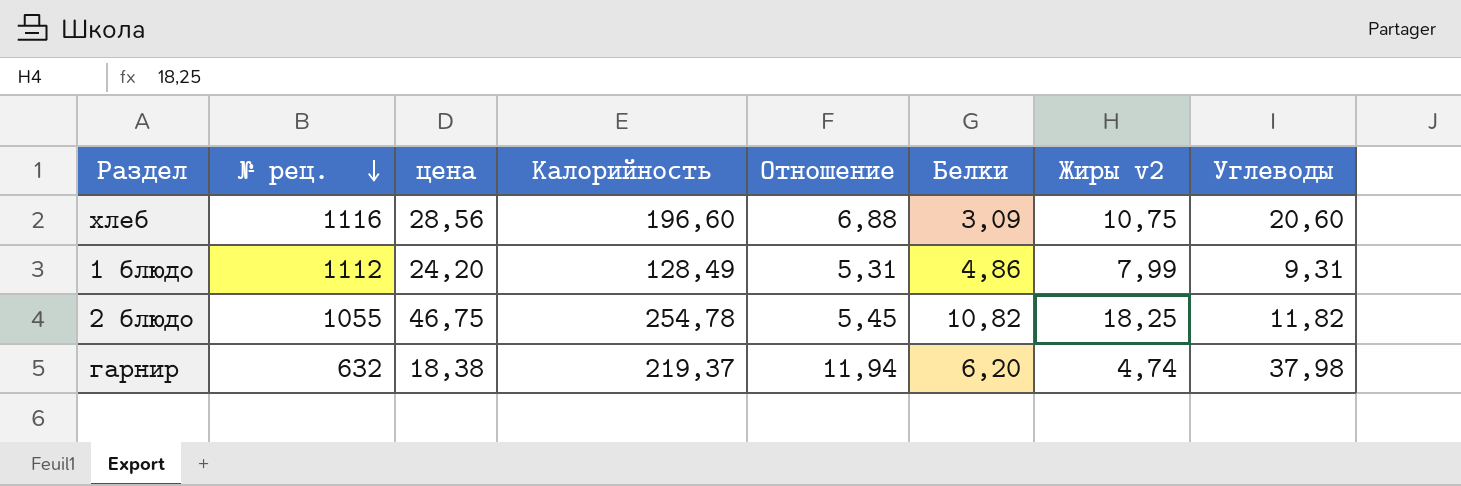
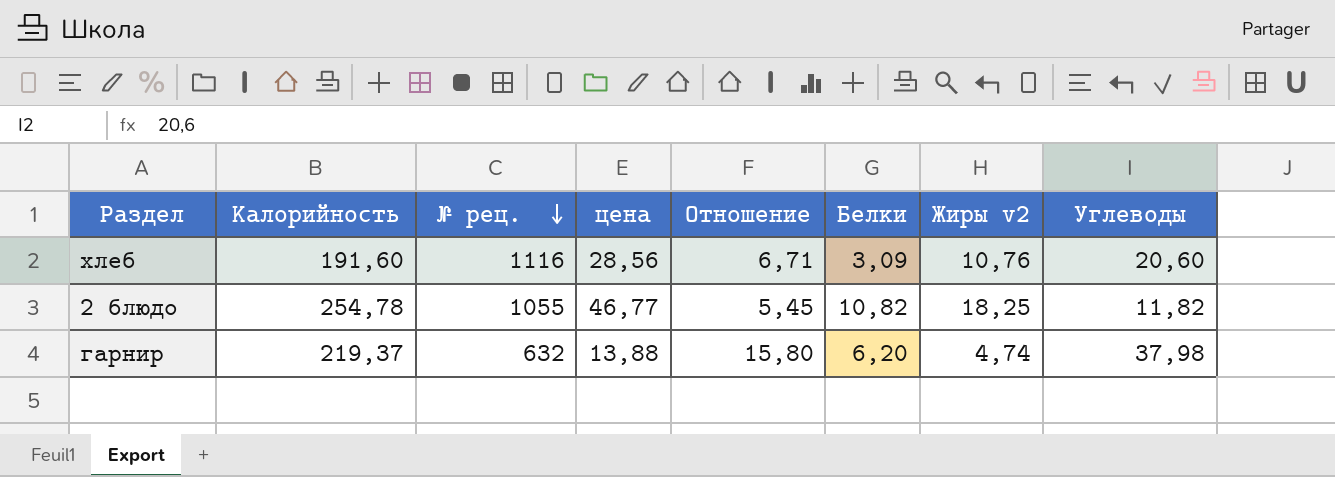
column Калорийность | position: 4 -> 2
row 1 блюдо: 1112 | 24,20 | 128,49 | 5,31 | 4,86 | 7,99 | 9,31 -> none
хлеб | Калорийность: 196,60 -> 191,60
хлеб | Отношение: 6,88 -> 6,71
хлеб | Жиры v2: 10,75 -> 10,76
2 блюдо | цена: 46,75 -> 46,77
гарнир | цена: 18,38 -> 13,88
гарнир | Отношение: 11,94 -> 15,80

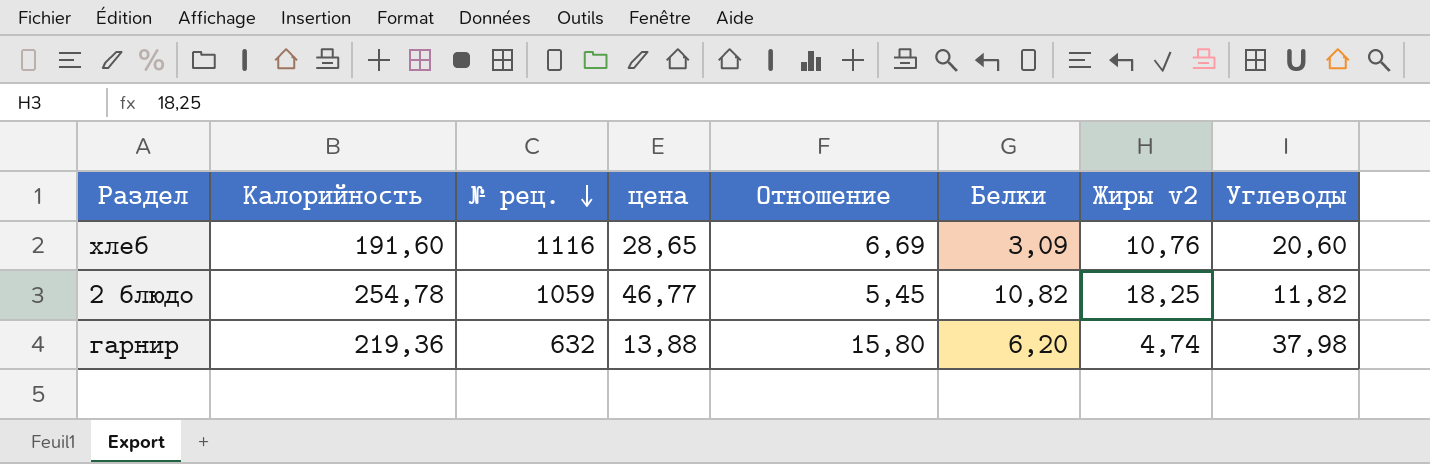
хлеб | цена: 28,56 -> 28,65
хлеб | Отношение: 6,71 -> 6,69
2 блюдо | № рец.: 1055 -> 1059
гарнир | Калорийность: 219,37 -> 219,36

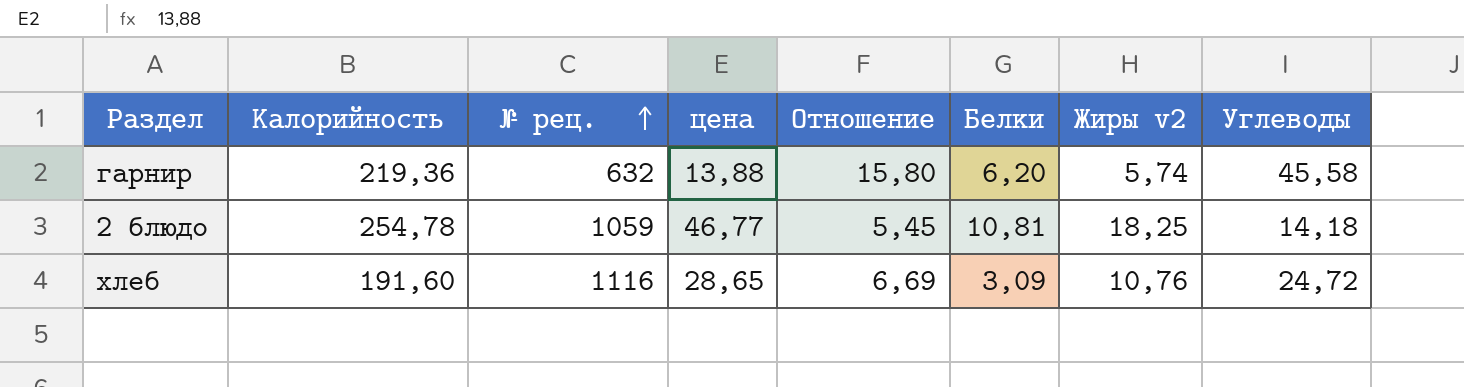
row order: № рец. descending -> № рец. ascending
гарнир | Жиры v2: 4,74 -> 5,74
гарнир | Углеводы: 37,98 -> 45,58
2 блюдо | Белки: 10,82 -> 10,81
2 блюдо | Углеводы: 11,82 -> 14,18
хлеб | Углеводы: 20,60 -> 24,72

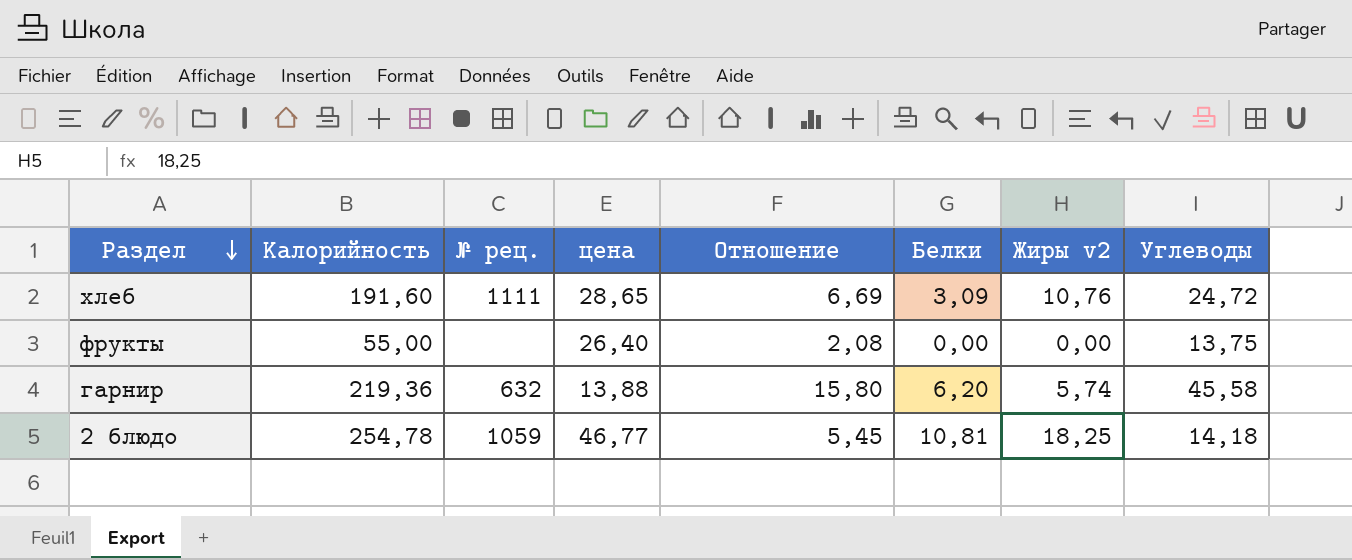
row order: № рец. ascending -> Раздел descending
хлеб | № рец.: 1116 -> 1111
row фрукты: none -> 55,00 | none | 26,40 | 2,08 | 0,00 | 0,00 | 13,75

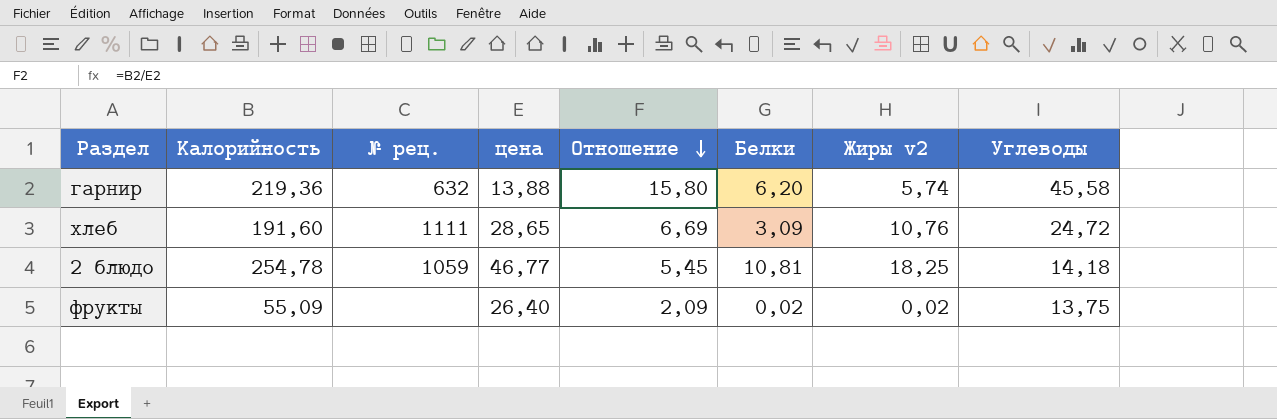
row order: Раздел descending -> Отношение descending
фрукты | Калорийность: 55,00 -> 55,09
фрукты | Отношение: 2,08 -> 2,09
фрукты | Белки: 0,00 -> 0,02
фрукты | Жиры v2: 0,00 -> 0,02

